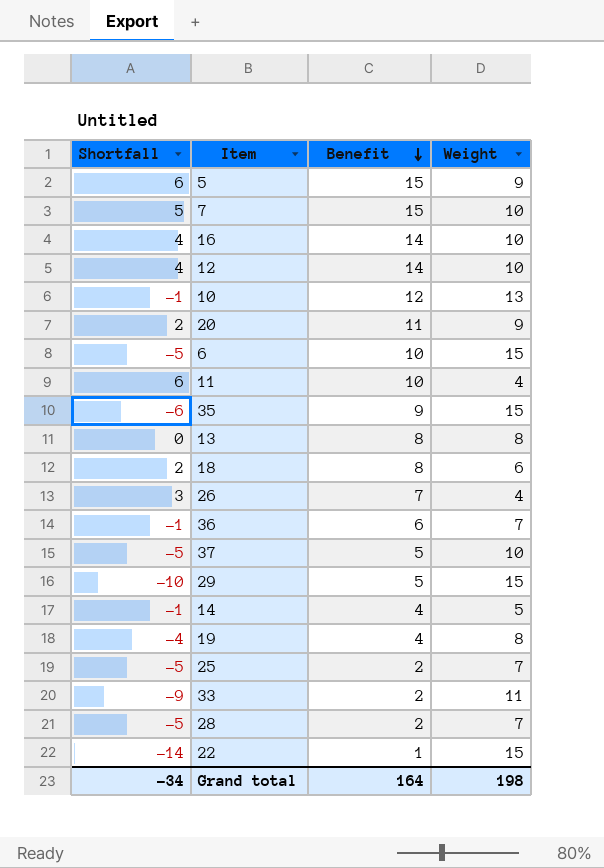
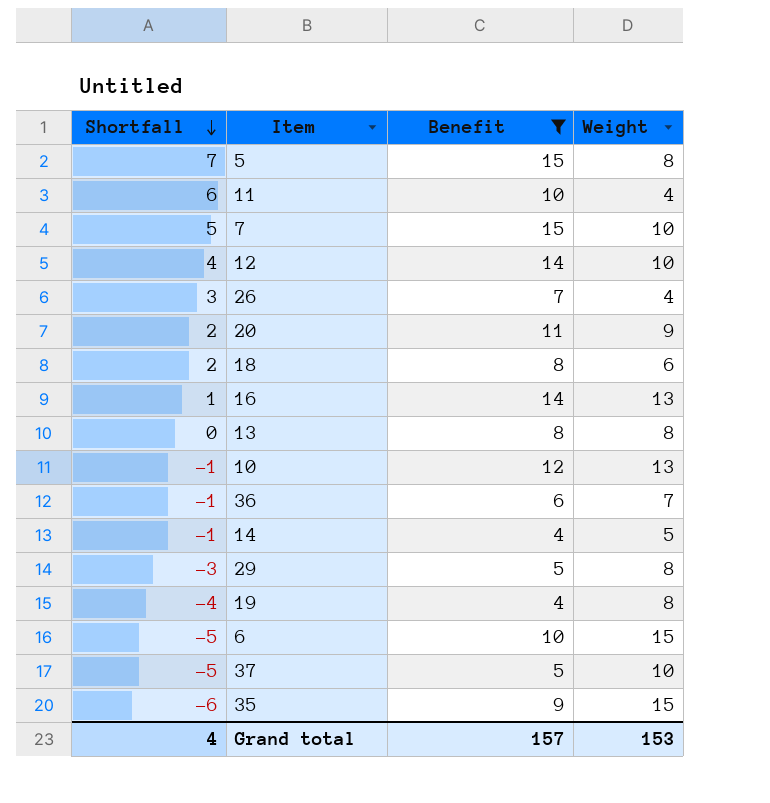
filter: none -> Benefit >= 4
row order: Benefit descending -> Shortfall descending
5 | Shortfall: 6 -> 7
5 | Weight: 9 -> 8
16 | Shortfall: 4 -> 1
16 | Weight: 10 -> 13
29 | Shortfall: -10 -> -3
29 | Weight: 15 -> 8
Grand total | Shortfall: -34 -> 4
Grand total | Benefit: 164 -> 157
Grand total | Weight: 198 -> 153

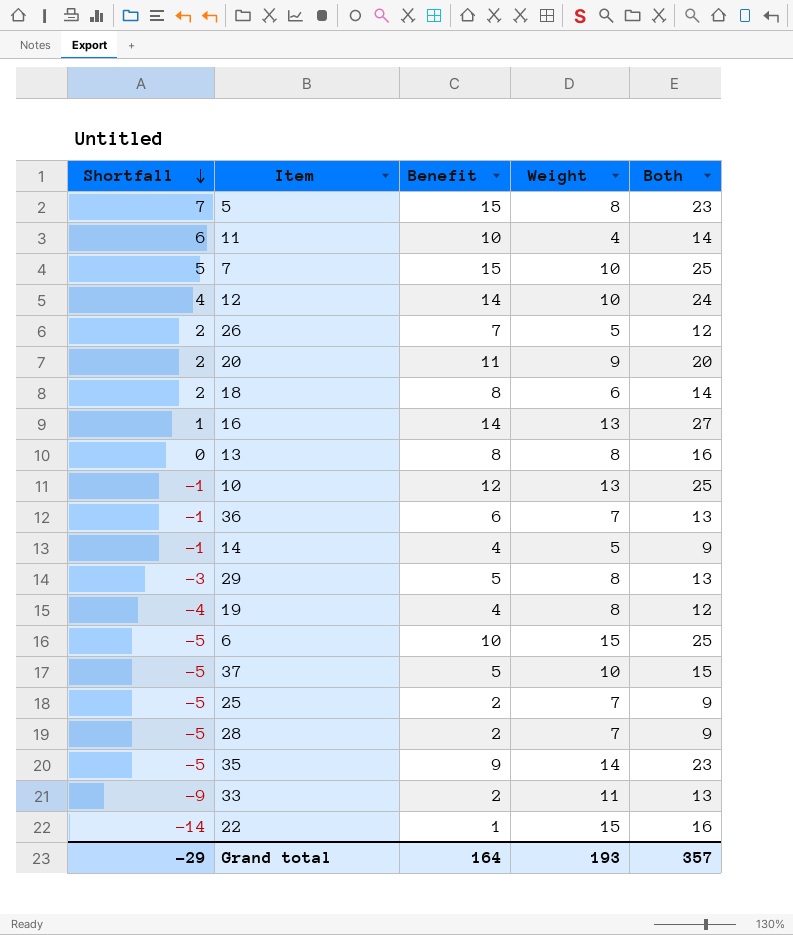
filter: Benefit >= 4 -> none
column Both | formula: none -> [Benefit] + [Weight]
26 | Shortfall: 3 -> 2
26 | Weight: 4 -> 5
35 | Shortfall: -6 -> -5
35 | Weight: 15 -> 14
Grand total | Shortfall: 4 -> -29
Grand total | Benefit: 157 -> 164
Grand total | Weight: 153 -> 193

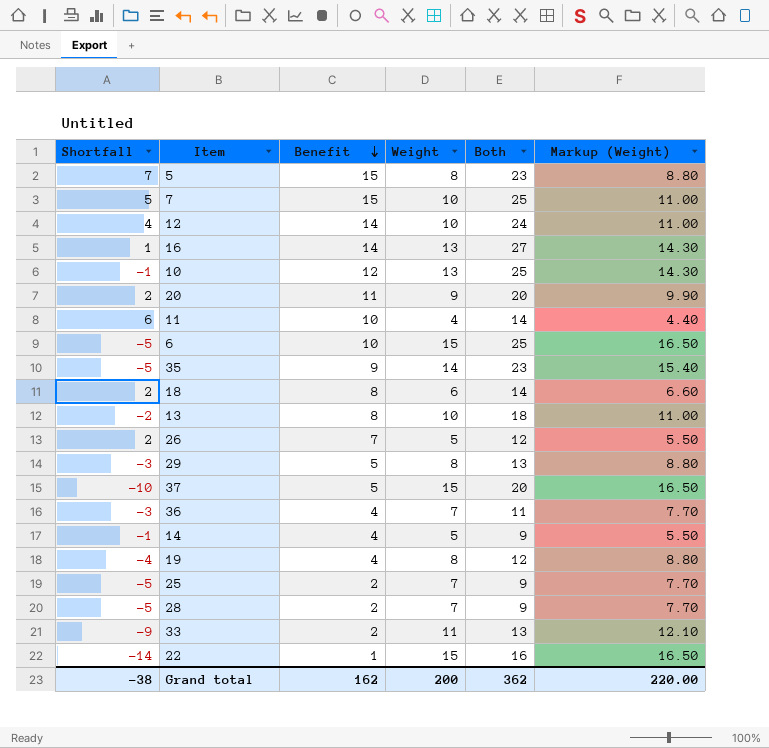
row order: Shortfall descending -> Benefit descending
column Markup (Weight) | formula: none -> [Weight] * 1.1
13 | Shortfall: 0 -> -2
13 | Weight: 8 -> 10
13 | Both: 16 -> 18
37 | Shortfall: -5 -> -10
37 | Weight: 10 -> 15
37 | Both: 15 -> 20
36 | Shortfall: -1 -> -3
36 | Benefit: 6 -> 4
36 | Both: 13 -> 11
Grand total | Shortfall: -29 -> -38
Grand total | Benefit: 164 -> 162
Grand total | Weight: 193 -> 200
Grand total | Both: 357 -> 362

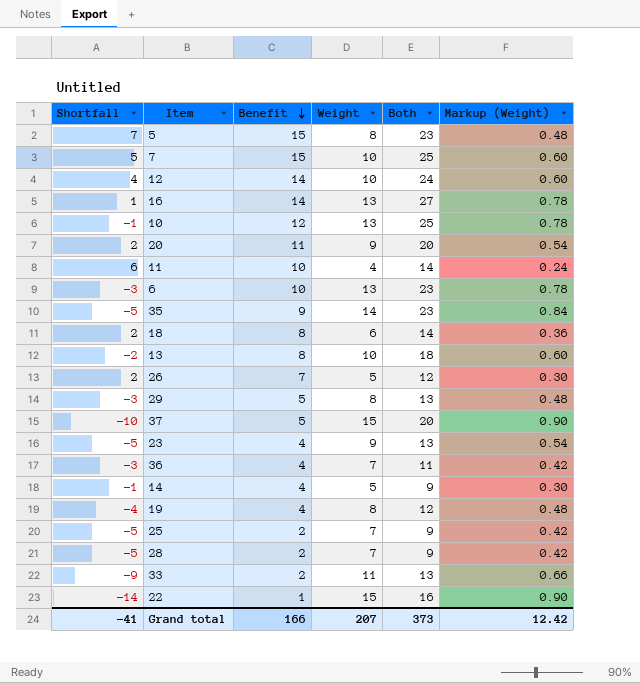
column Markup (Weight) | formula: [Weight] * 1.1 -> [Weight] * 0.06
6 | Shortfall: -5 -> -3
6 | Weight: 15 -> 13
6 | Both: 25 -> 23
row 23: none -> -5 | 4 | 9 | 13 | 0.54
Grand total | Shortfall: -38 -> -41
Grand total | Benefit: 162 -> 166
Grand total | Weight: 200 -> 207
Grand total | Both: 362 -> 373
Grand total | Markup (Weight): 220.00 -> 12.42

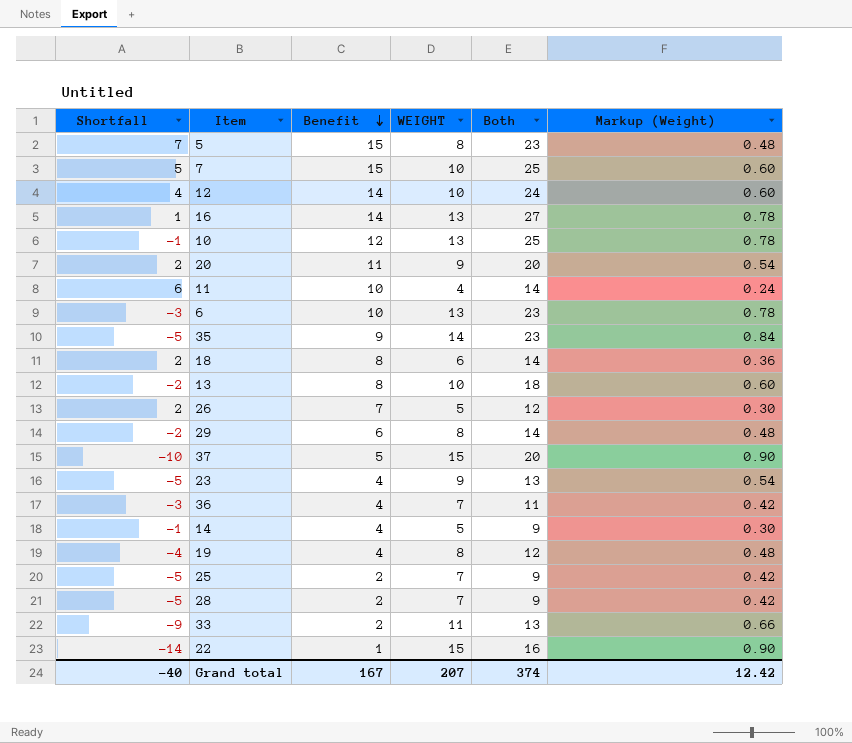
column name: Weight -> WEIGHT
29 | Shortfall: -3 -> -2
29 | Benefit: 5 -> 6
29 | Both: 13 -> 14
Grand total | Shortfall: -41 -> -40
Grand total | Benefit: 166 -> 167
Grand total | Both: 373 -> 374

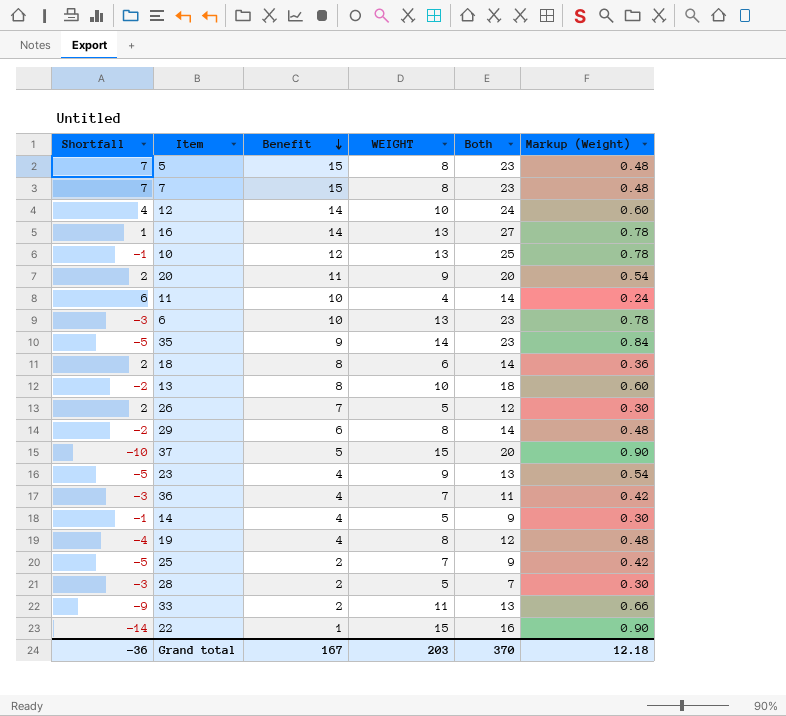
7 | Shortfall: 5 -> 7
7 | WEIGHT: 10 -> 8
7 | Both: 25 -> 23
7 | Markup (Weight): 0.60 -> 0.48
28 | Shortfall: -5 -> -3
28 | WEIGHT: 7 -> 5
28 | Both: 9 -> 7
28 | Markup (Weight): 0.42 -> 0.30
Grand total | Shortfall: -40 -> -36
Grand total | WEIGHT: 207 -> 203
Grand total | Both: 374 -> 370
Grand total | Markup (Weight): 12.42 -> 12.18

